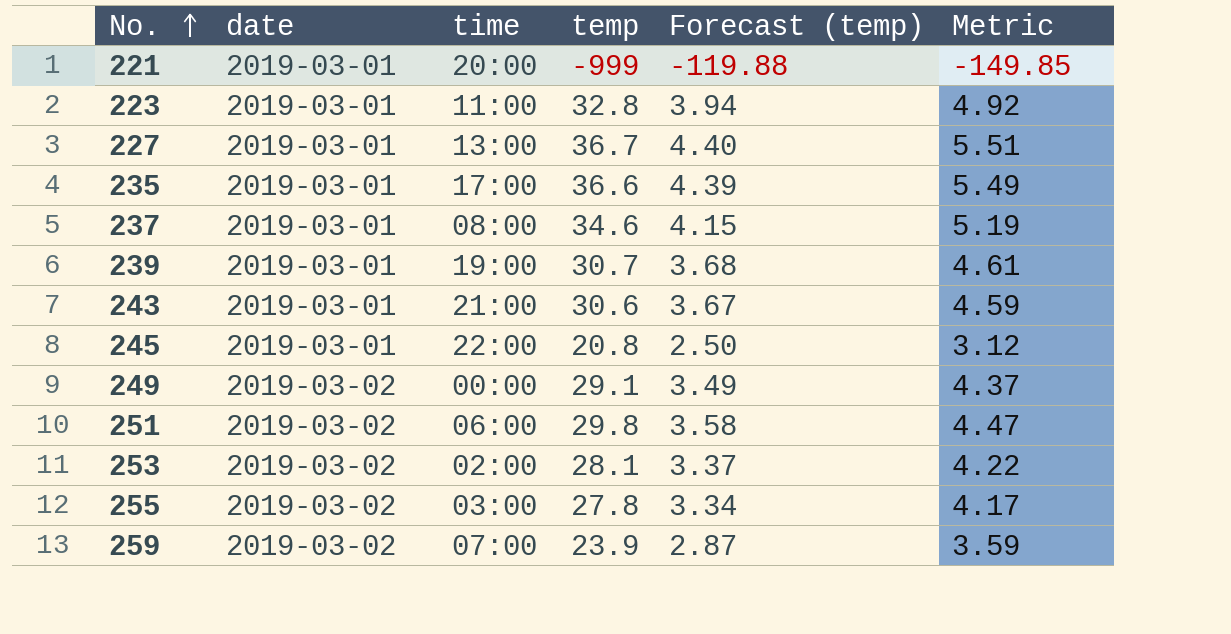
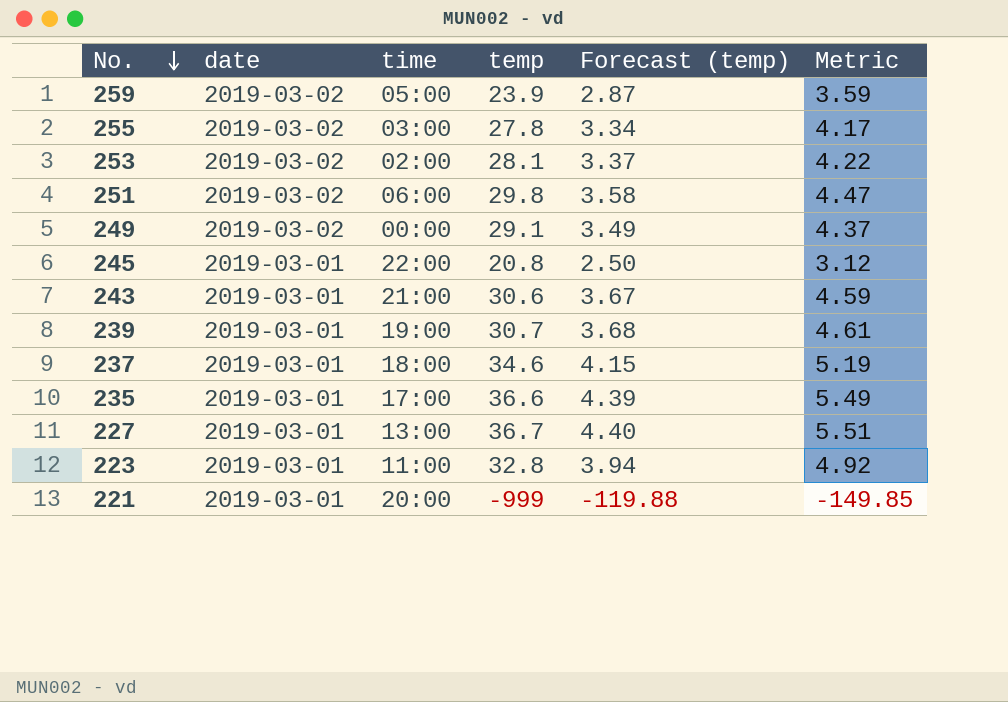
row order: No. ascending -> No. descending
259 | time: 07:00 -> 05:00
237 | time: 08:00 -> 18:00

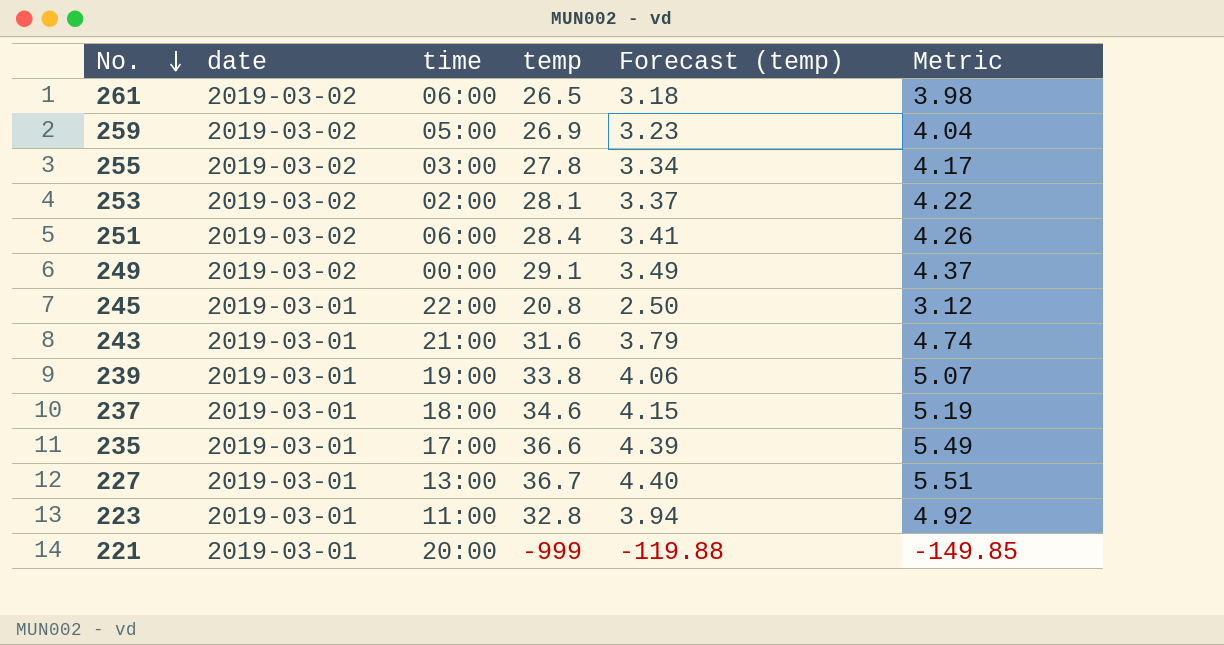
row 261: none -> 2019-03-02 | 06:00 | 26.5 | 3.18 | 3.98
259 | temp: 23.9 -> 26.9
259 | Forecast (temp): 2.87 -> 3.23
259 | Metric: 3.59 -> 4.04
251 | temp: 29.8 -> 28.4
251 | Forecast (temp): 3.58 -> 3.41
251 | Metric: 4.47 -> 4.26
243 | temp: 30.6 -> 31.6
243 | Forecast (temp): 3.67 -> 3.79
243 | Metric: 4.59 -> 4.74
239 | temp: 30.7 -> 33.8
239 | Forecast (temp): 3.68 -> 4.06
239 | Metric: 4.61 -> 5.07

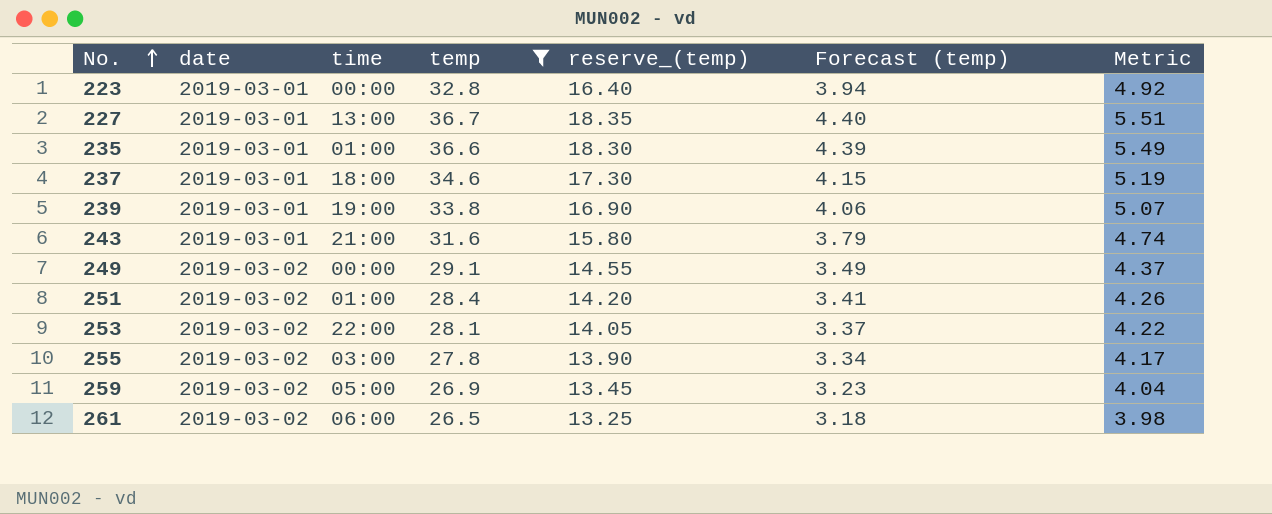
filter: none -> temp >= 26.5
row order: No. descending -> No. ascending
column reserve_(temp) | formula: none -> [temp] * 0.5
223 | time: 11:00 -> 00:00
235 | time: 17:00 -> 01:00
251 | time: 06:00 -> 01:00
253 | time: 02:00 -> 22:00

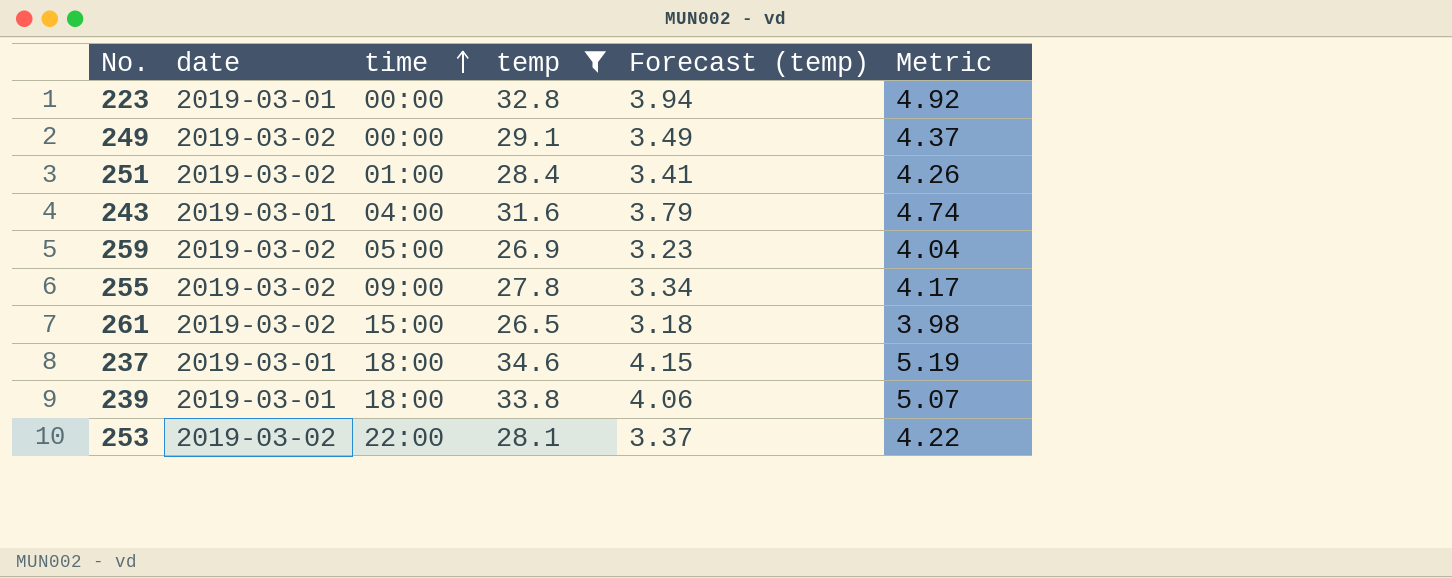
row order: No. ascending -> time ascending
column reserve_(temp) | formula: [temp] * 0.5 -> none
row 227: 2019-03-01 | 13:00 | 36.7 | 18.35 | 4.40 | 5.51 -> none
row 235: 2019-03-01 | 01:00 | 36.6 | 18.30 | 4.39 | 5.49 -> none
243 | time: 21:00 -> 04:00
255 | time: 03:00 -> 09:00
261 | time: 06:00 -> 15:00
239 | time: 19:00 -> 18:00

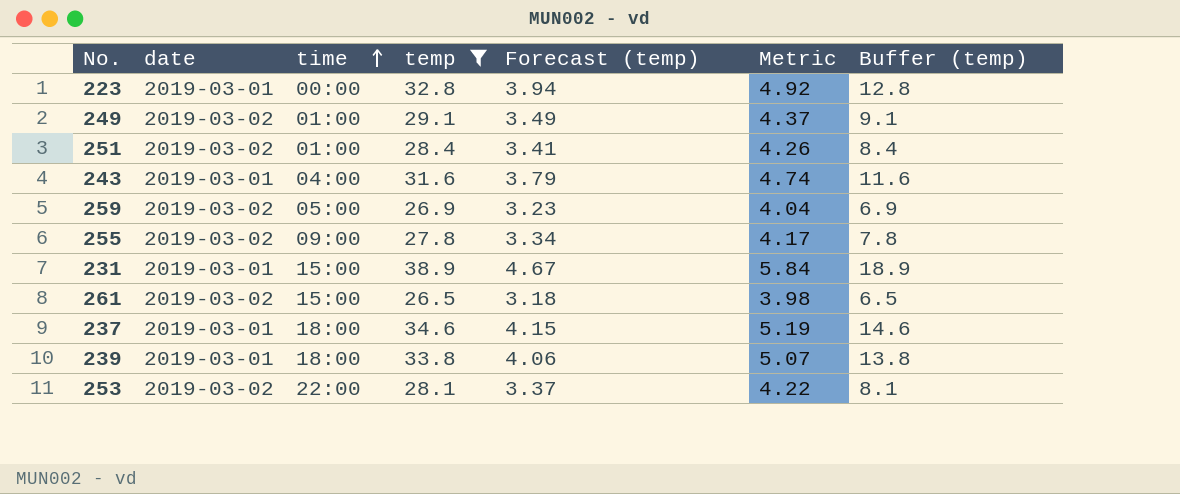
column Buffer (temp) | formula: none -> [temp] - 20
249 | time: 00:00 -> 01:00
row 231: none -> 2019-03-01 | 15:00 | 38.9 | 4.67 | 5.84 | 18.9

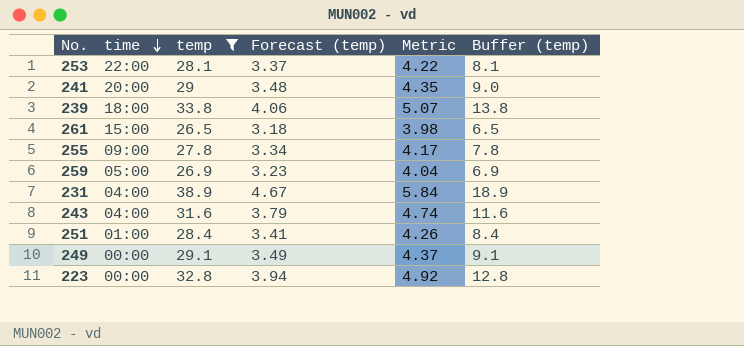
row order: time ascending -> time descending
column date | position: 2 -> none
row 237: 2019-03-01 | 18:00 | 34.6 | 4.15 | 5.19 | 14.6 -> none
row 241: none -> 20:00 | 29 | 3.48 | 4.35 | 9.0
231 | time: 15:00 -> 04:00
249 | time: 01:00 -> 00:00

